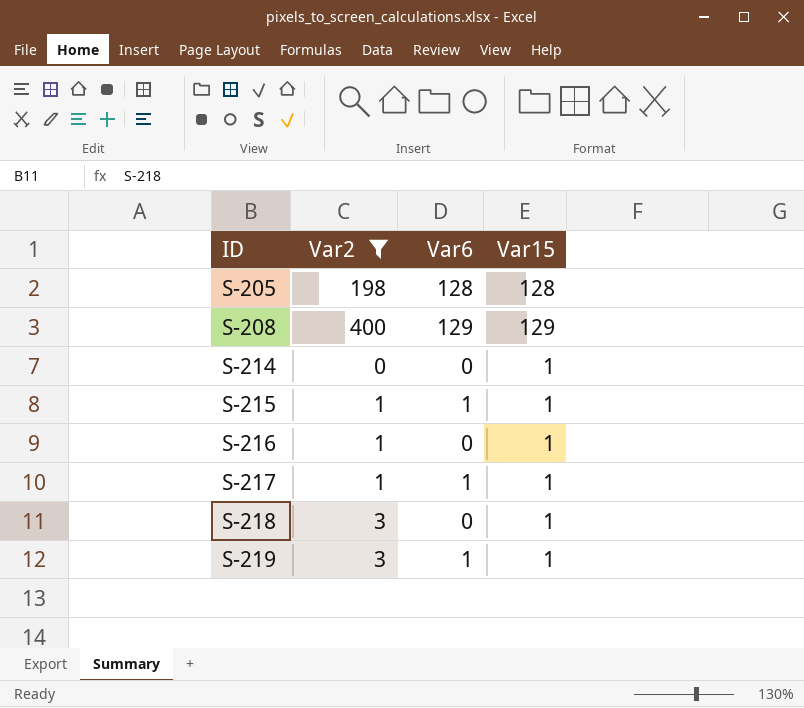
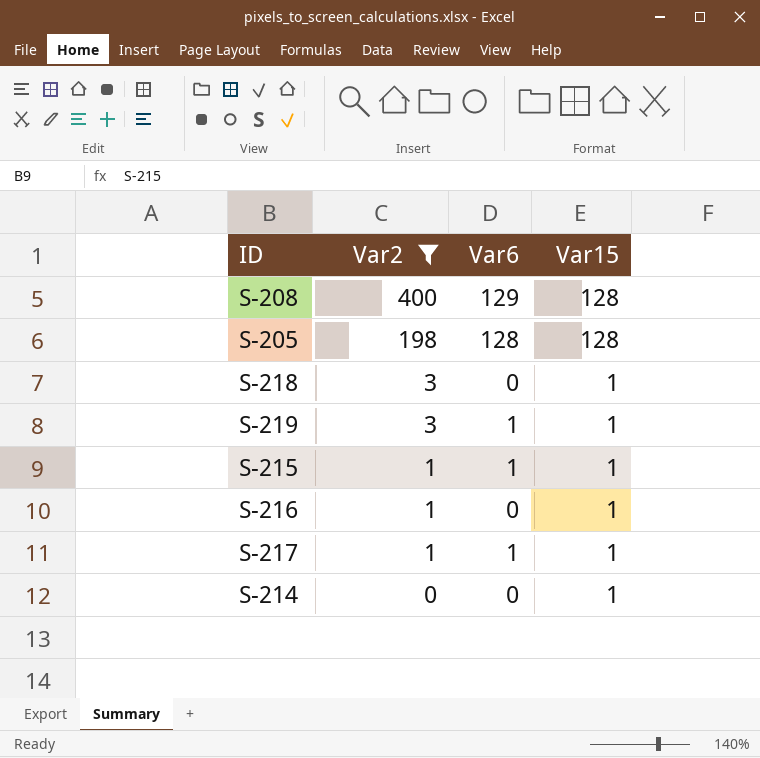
row order: ID ascending -> Var2 descending
S-208 | Var15: 129 -> 128

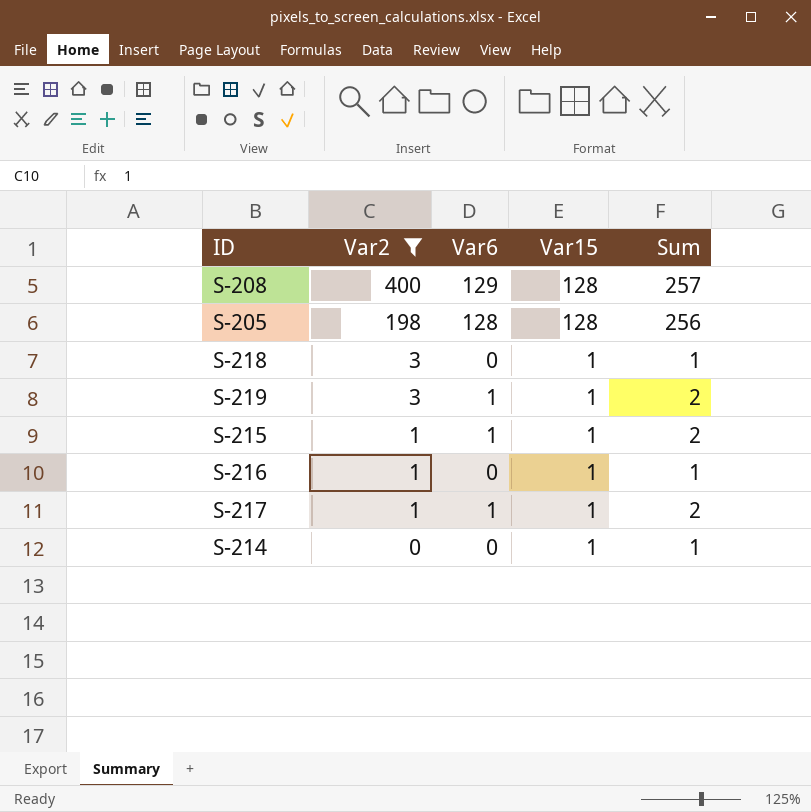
column Sum | formula: none -> [Var6] + [Var15]

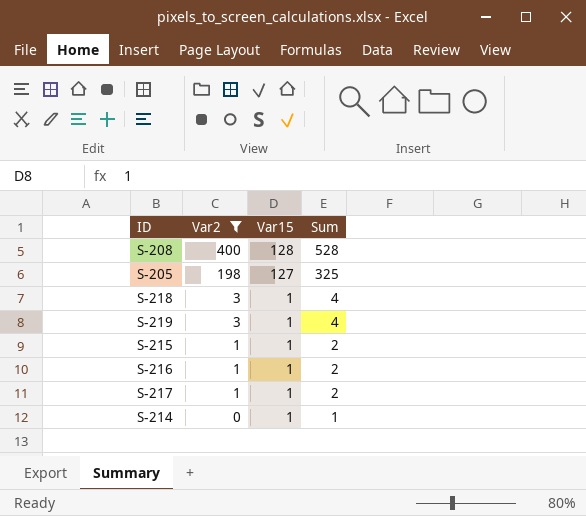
column Var6 | position: 3 -> none
column Sum | formula: [Var6] + [Var15] -> [Var2] + [Var15]
S-205 | Var15: 128 -> 127

